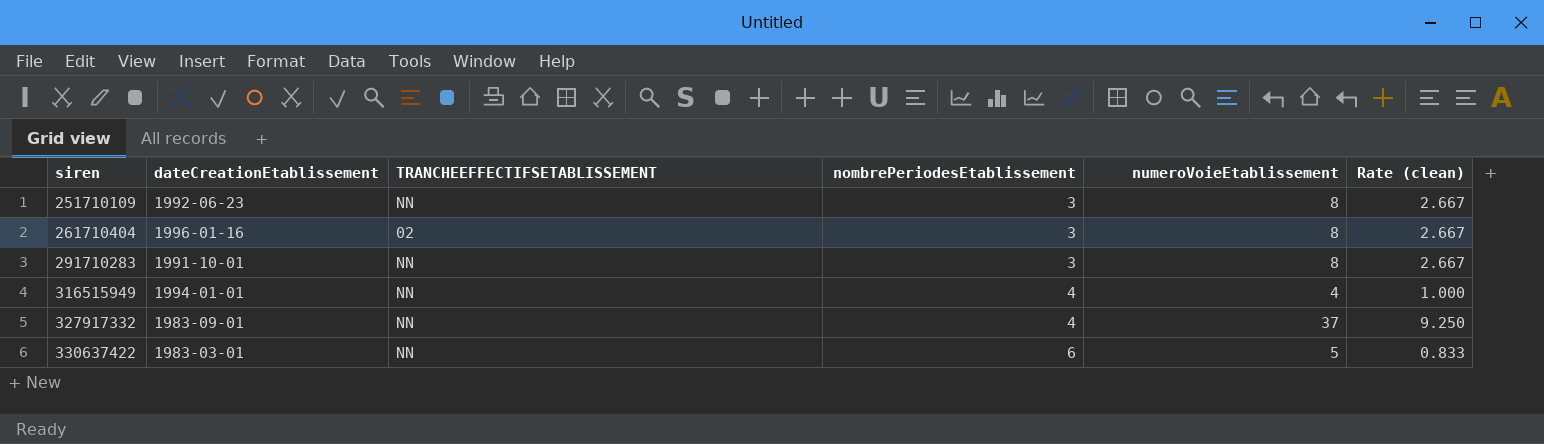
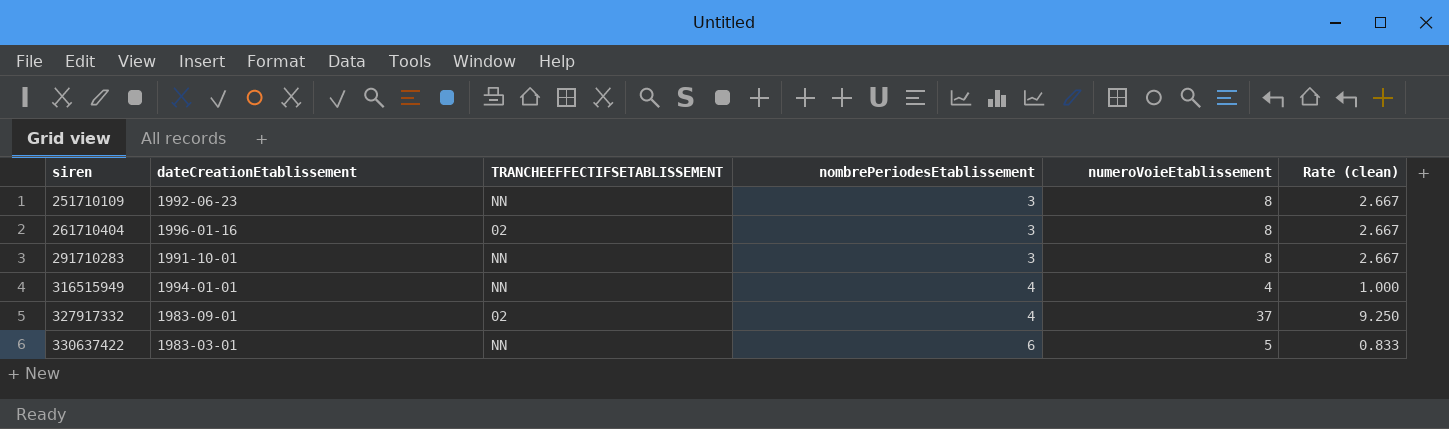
327917332 | TRANCHEEFFECTIFSETABLISSEMENT: NN -> 02

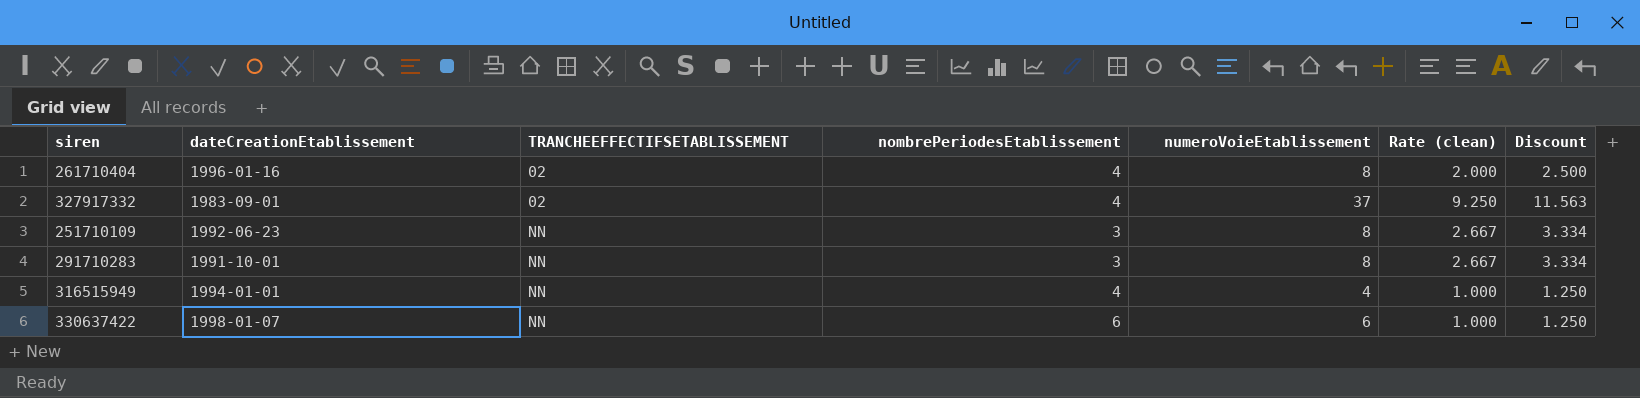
row order: siren ascending -> TRANCHEEFFECTIFSETABLISSEMENT ascending
column Discount | formula: none -> [Rate (clean)] * 1.25
261710404 | nombrePeriodesEtablissement: 3 -> 4
261710404 | Rate (clean): 2.667 -> 2.000
330637422 | dateCreationEtablissement: 1983-03-01 -> 1998-01-07
330637422 | numeroVoieEtablissement: 5 -> 6
330637422 | Rate (clean): 0.833 -> 1.000

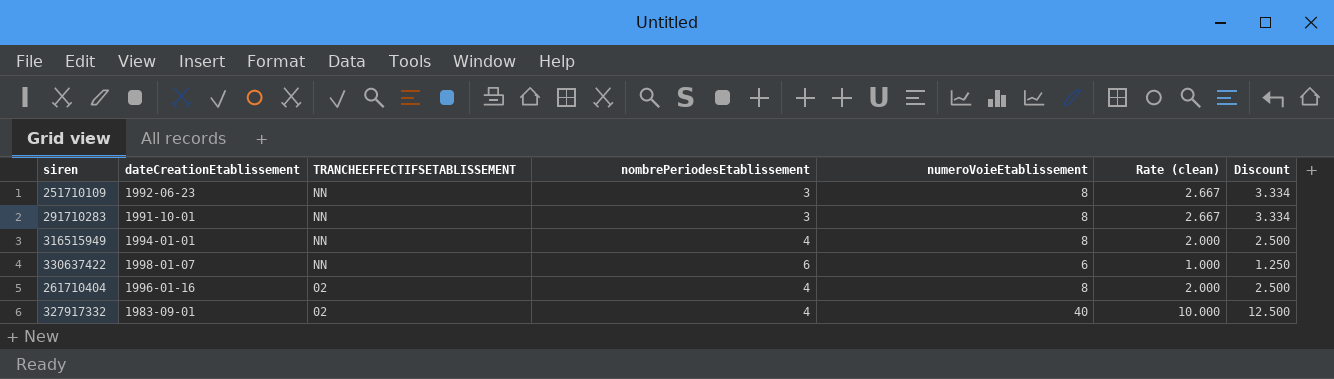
row order: TRANCHEEFFECTIFSETABLISSEMENT ascending -> TRANCHEEFFECTIFSETABLISSEMENT descending
316515949 | numeroVoieEtablissement: 4 -> 8
316515949 | Rate (clean): 1.000 -> 2.000
316515949 | Discount: 1.250 -> 2.500
327917332 | numeroVoieEtablissement: 37 -> 40
327917332 | Rate (clean): 9.250 -> 10.000
327917332 | Discount: 11.563 -> 12.500

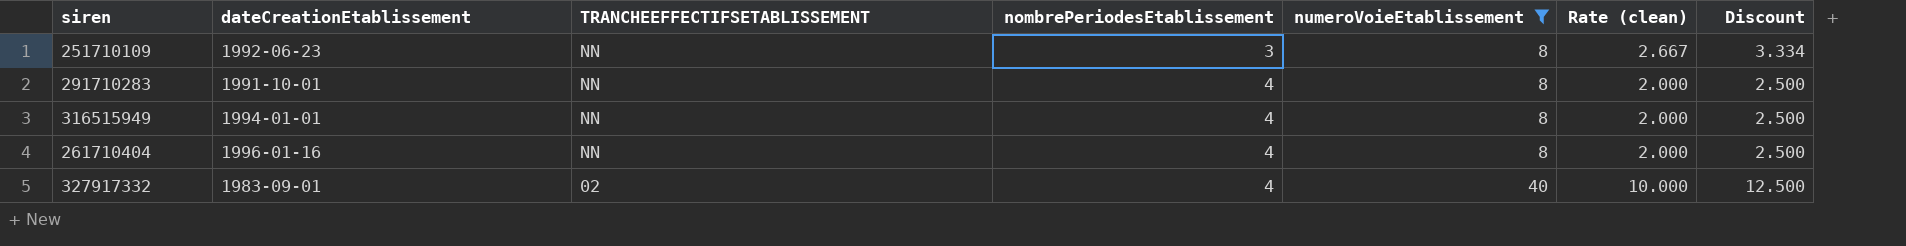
filter: none -> numeroVoieEtablissement != 6
291710283 | nombrePeriodesEtablissement: 3 -> 4
291710283 | Rate (clean): 2.667 -> 2.000
291710283 | Discount: 3.334 -> 2.500
261710404 | TRANCHEEFFECTIFSETABLISSEMENT: 02 -> NN

